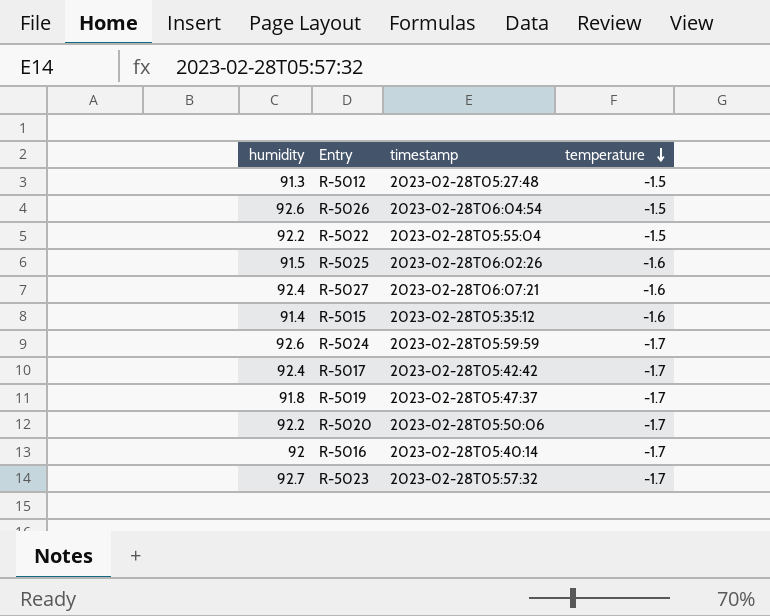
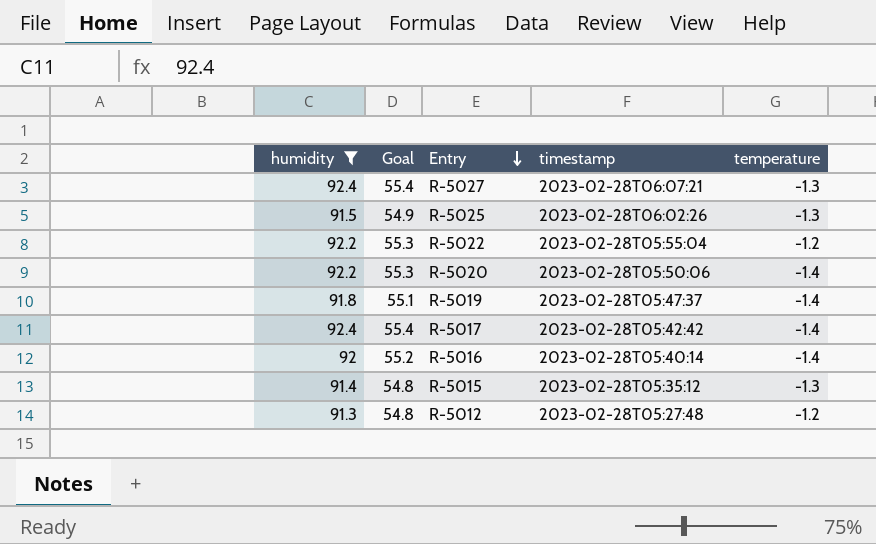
filter: none -> humidity <= 92.4
row order: temperature descending -> Entry descending
column Goal | formula: none -> [humidity] * 0.6
R-5027 | temperature: -1.6 -> -1.3
R-5025 | temperature: -1.6 -> -1.3
R-5022 | temperature: -1.5 -> -1.2
R-5020 | temperature: -1.7 -> -1.4
R-5019 | temperature: -1.7 -> -1.4
R-5017 | temperature: -1.7 -> -1.4
R-5016 | temperature: -1.7 -> -1.4
R-5015 | temperature: -1.6 -> -1.3
R-5012 | temperature: -1.5 -> -1.2

